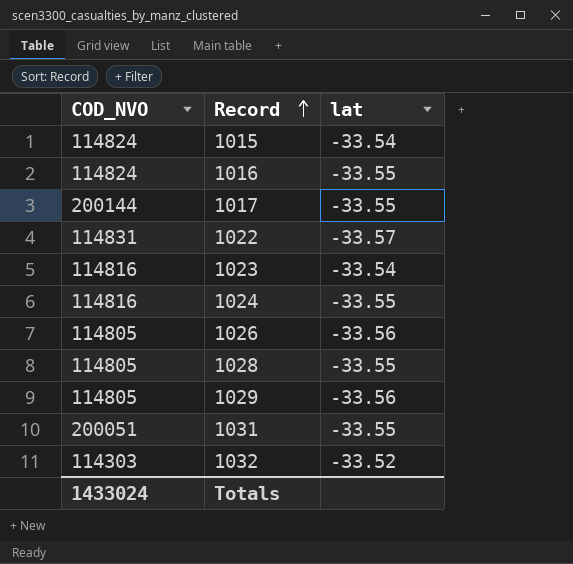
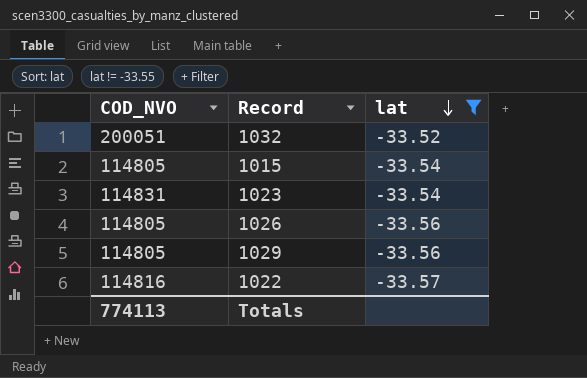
filter: none -> lat != -33.55
row order: Record ascending -> lat descending
1032 | COD_NVO: 114303 -> 200051
1015 | COD_NVO: 114824 -> 114805
1023 | COD_NVO: 114816 -> 114831
1022 | COD_NVO: 114831 -> 114816
Totals | COD_NVO: 1433024 -> 774113

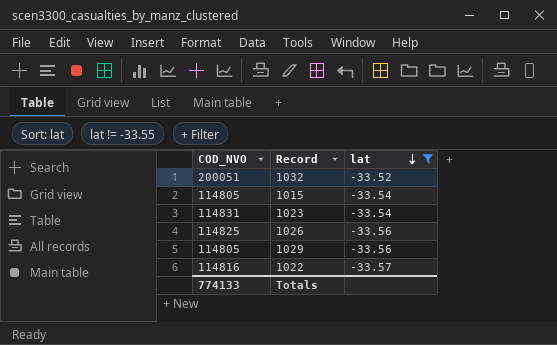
1026 | COD_NVO: 114805 -> 114825
Totals | COD_NVO: 774113 -> 774133

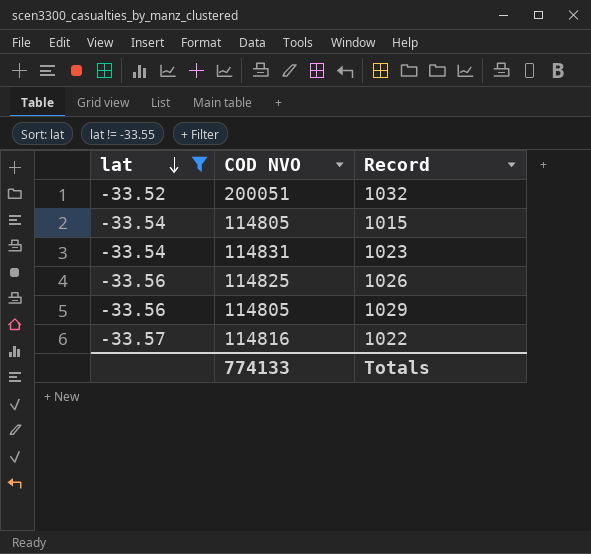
column lat | position: 3 -> 1
column name: COD_NVO -> COD NVO

